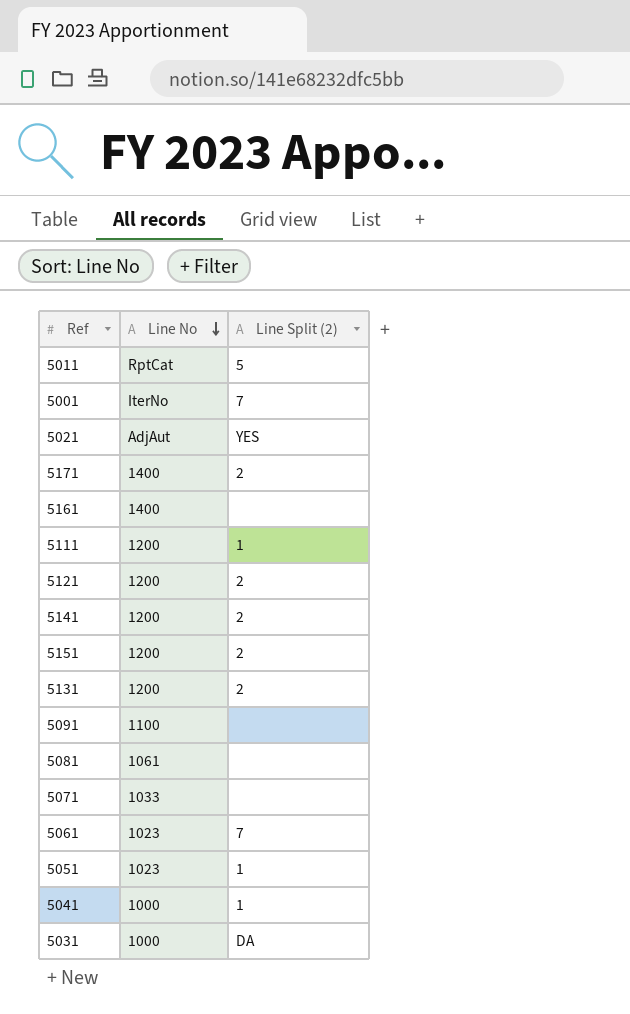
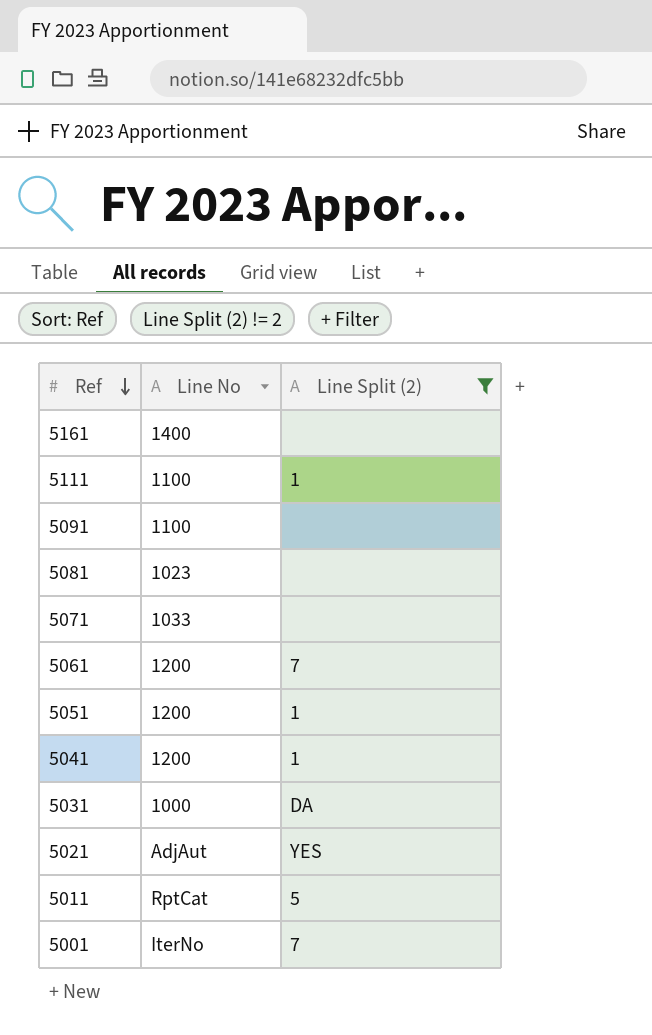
filter: none -> Line Split (2) != 2
row order: Line No descending -> Ref descending
5111 | Line No: 1200 -> 1100
5081 | Line No: 1061 -> 1023
5061 | Line No: 1023 -> 1200
5051 | Line No: 1023 -> 1200
5041 | Line No: 1000 -> 1200

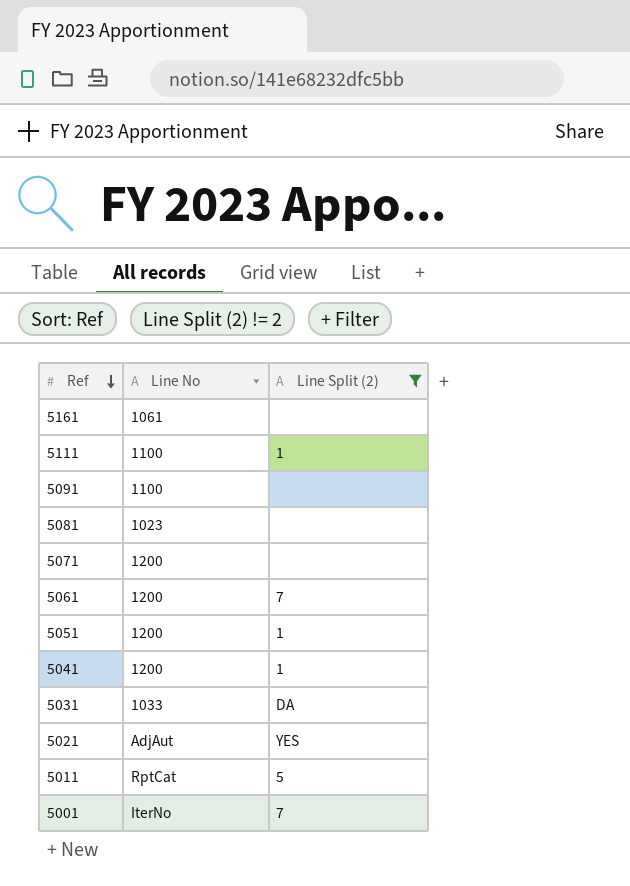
5161 | Line No: 1400 -> 1061
5071 | Line No: 1033 -> 1200
5031 | Line No: 1000 -> 1033

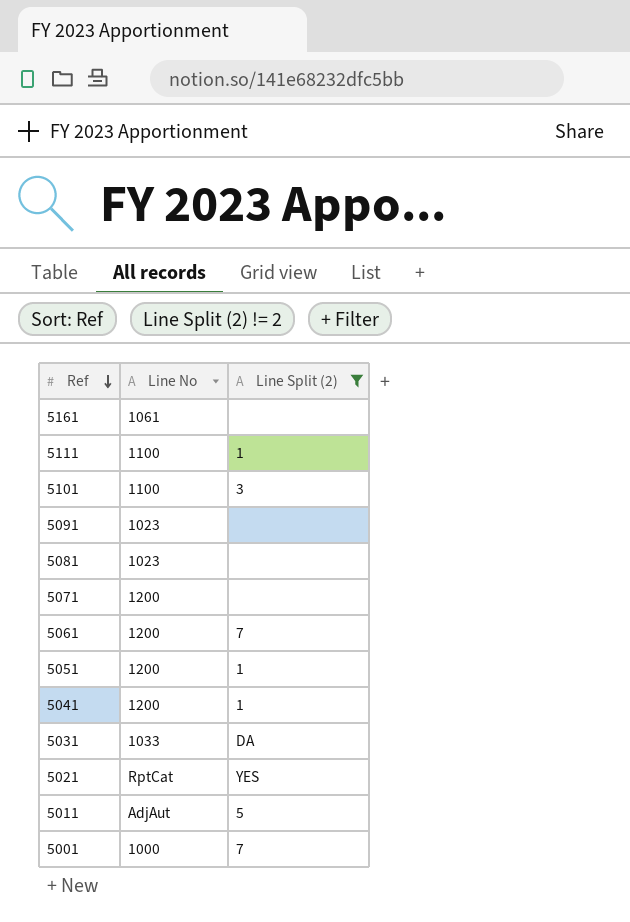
row 5101: none -> 1100 | 3
5091 | Line No: 1100 -> 1023
5021 | Line No: AdjAut -> RptCat
5011 | Line No: RptCat -> AdjAut
5001 | Line No: IterNo -> 1000

